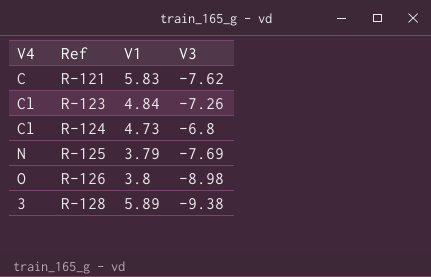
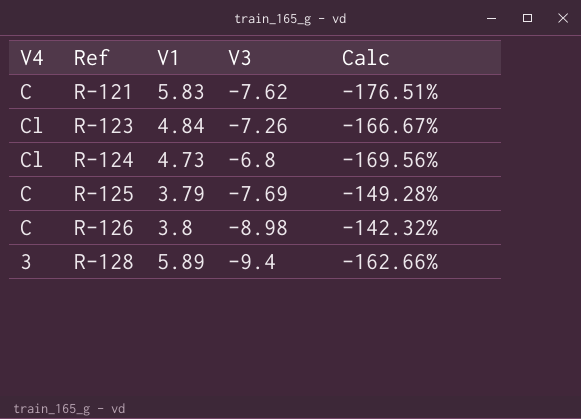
column Calc | formula: none -> ([V1] - [V3]) / [V3]
R-125 | V4: N -> C
R-126 | V4: O -> C
R-128 | V3: -9.38 -> -9.4

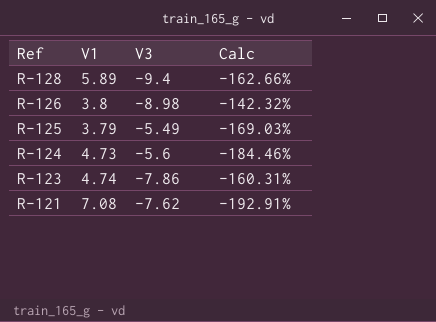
row order: Ref ascending -> Ref descending
column V4 | position: 1 -> none
R-125 | V3: -7.69 -> -5.49
R-125 | Calc: -149.28% -> -169.03%
R-124 | V3: -6.8 -> -5.6
R-124 | Calc: -169.56% -> -184.46%
R-123 | V1: 4.84 -> 4.74
R-123 | V3: -7.26 -> -7.86
R-123 | Calc: -166.67% -> -160.31%
R-121 | V1: 5.83 -> 7.08
R-121 | Calc: -176.51% -> -192.91%

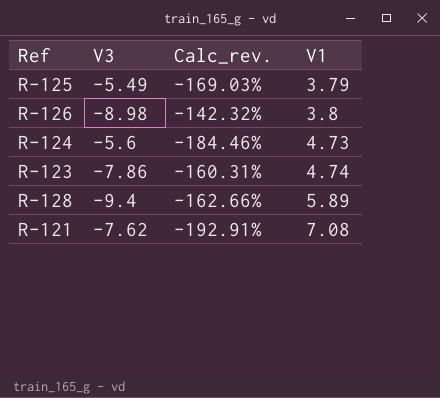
row order: Ref descending -> V1 ascending
column name: Calc -> Calc_rev.
column V1 | position: 2 -> 4

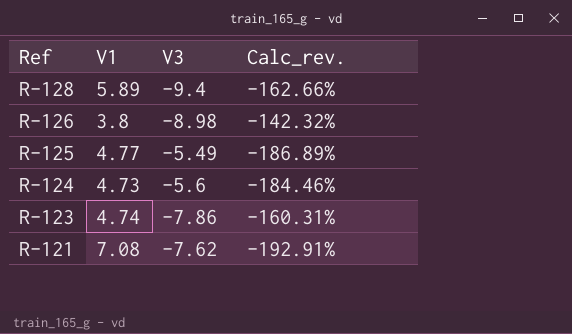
row order: V1 ascending -> Ref descending
column V1 | position: 4 -> 2
R-125 | V1: 3.79 -> 4.77
R-125 | Calc_rev.: -169.03% -> -186.89%

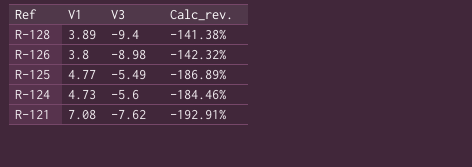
row R-123: 4.74 | -7.86 | -160.31% -> none
R-128 | V1: 5.89 -> 3.89
R-128 | Calc_rev.: -162.66% -> -141.38%

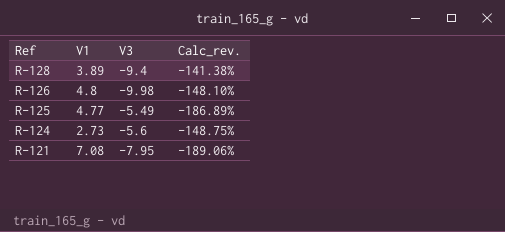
R-126 | V1: 3.8 -> 4.8
R-126 | V3: -8.98 -> -9.98
R-126 | Calc_rev.: -142.32% -> -148.10%
R-124 | V1: 4.73 -> 2.73
R-124 | Calc_rev.: -184.46% -> -148.75%
R-121 | V3: -7.62 -> -7.95
R-121 | Calc_rev.: -192.91% -> -189.06%

